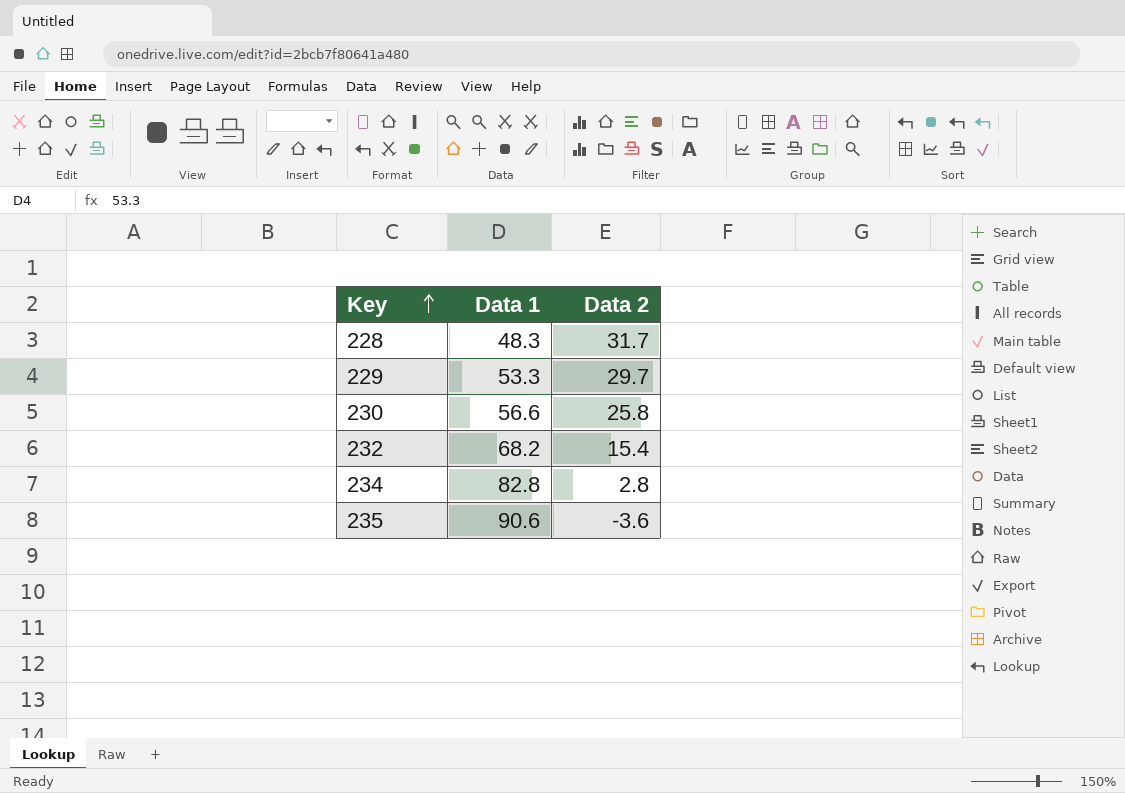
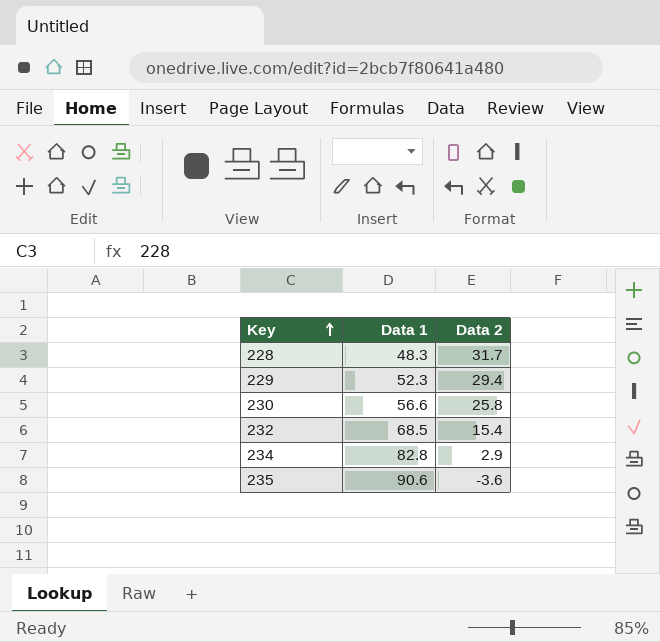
229 | Data 1: 53.3 -> 52.3
229 | Data 2: 29.7 -> 29.4
232 | Data 1: 68.2 -> 68.5
234 | Data 2: 2.8 -> 2.9

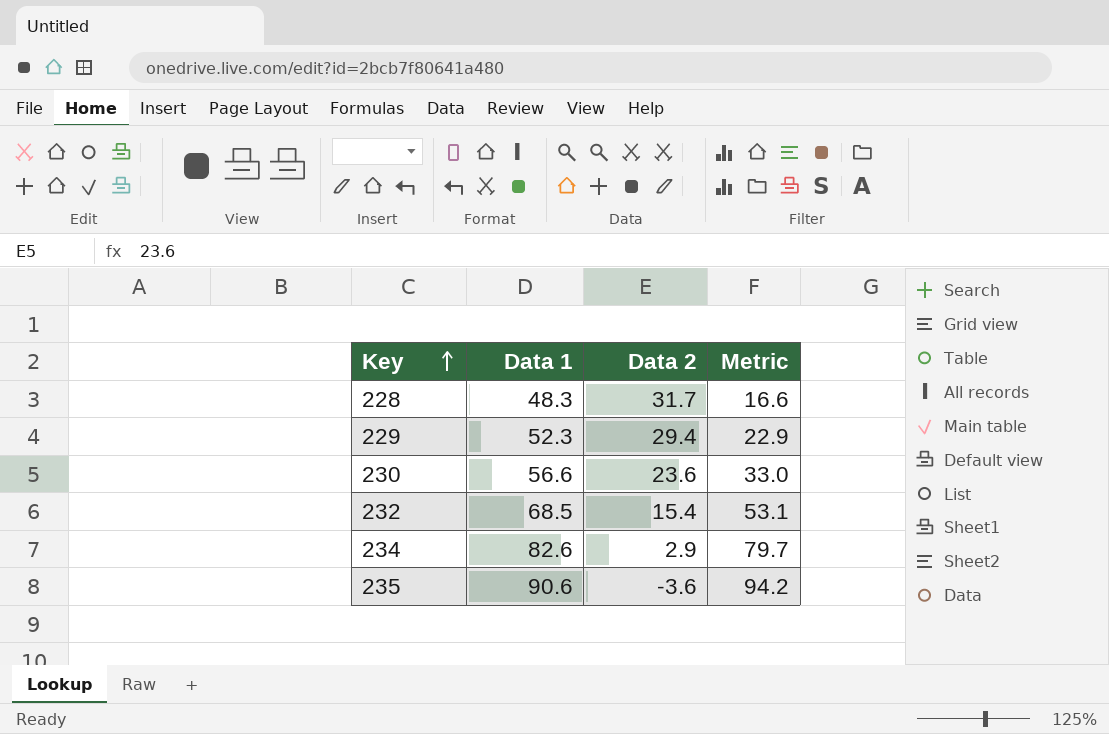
column Metric | formula: none -> [Data 1] - [Data 2]
230 | Data 2: 25.8 -> 23.6
234 | Data 1: 82.8 -> 82.6

